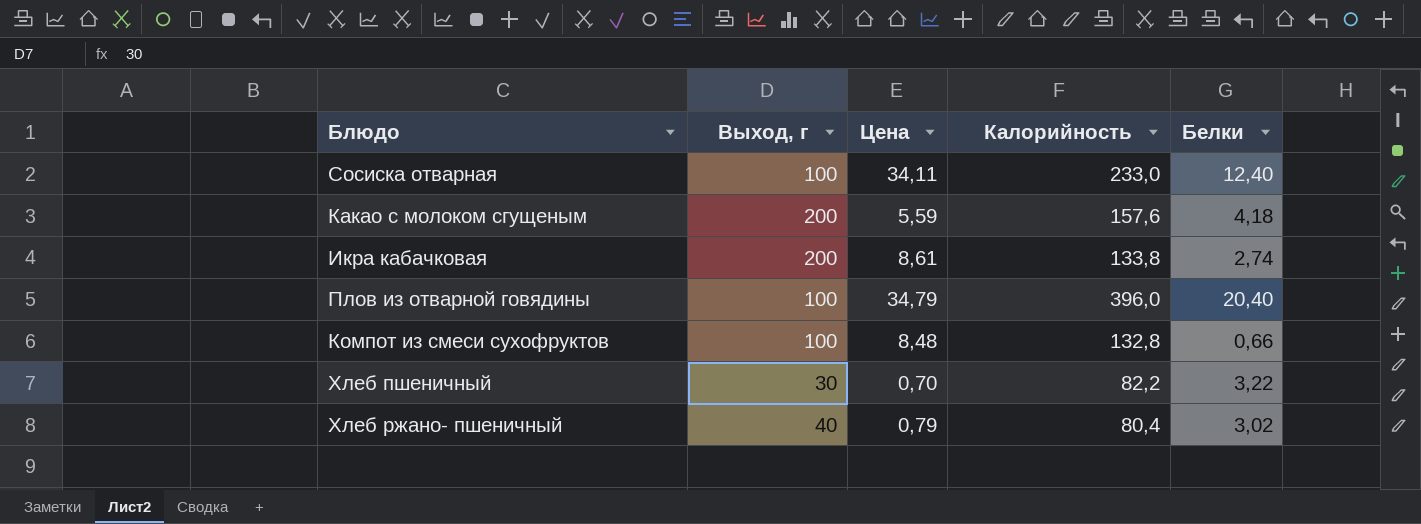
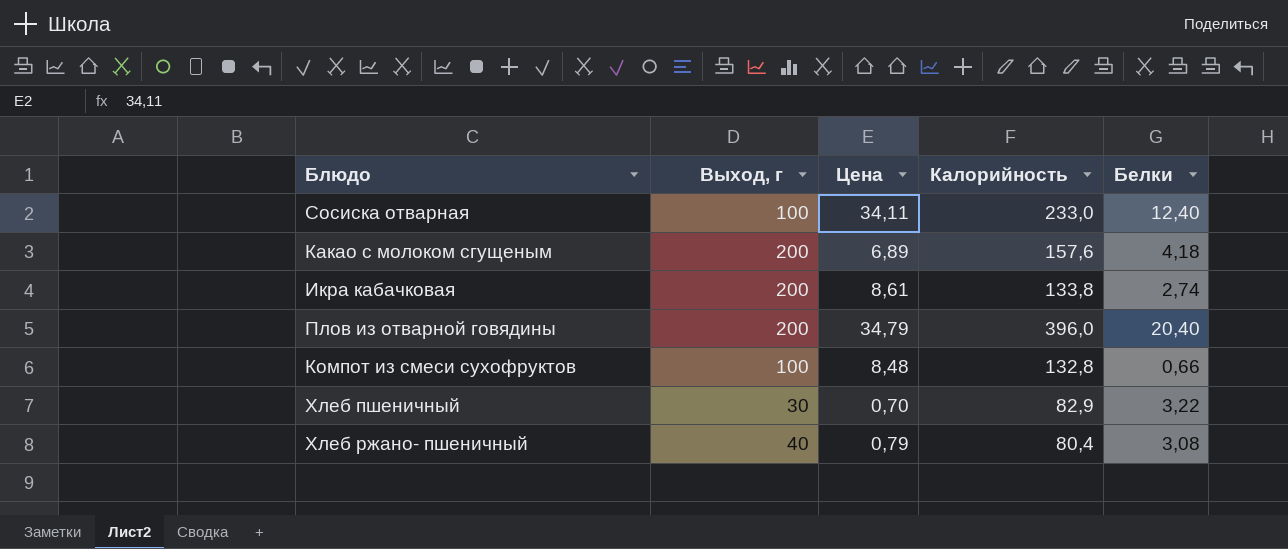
Какао с молоком сгущеным | Цена: 5,59 -> 6,89
Плов из отварной говядины | Выход, г: 100 -> 200
Хлеб пшеничный | Калорийность: 82,2 -> 82,9
Хлеб ржано- пшеничный | Белки: 3,02 -> 3,08

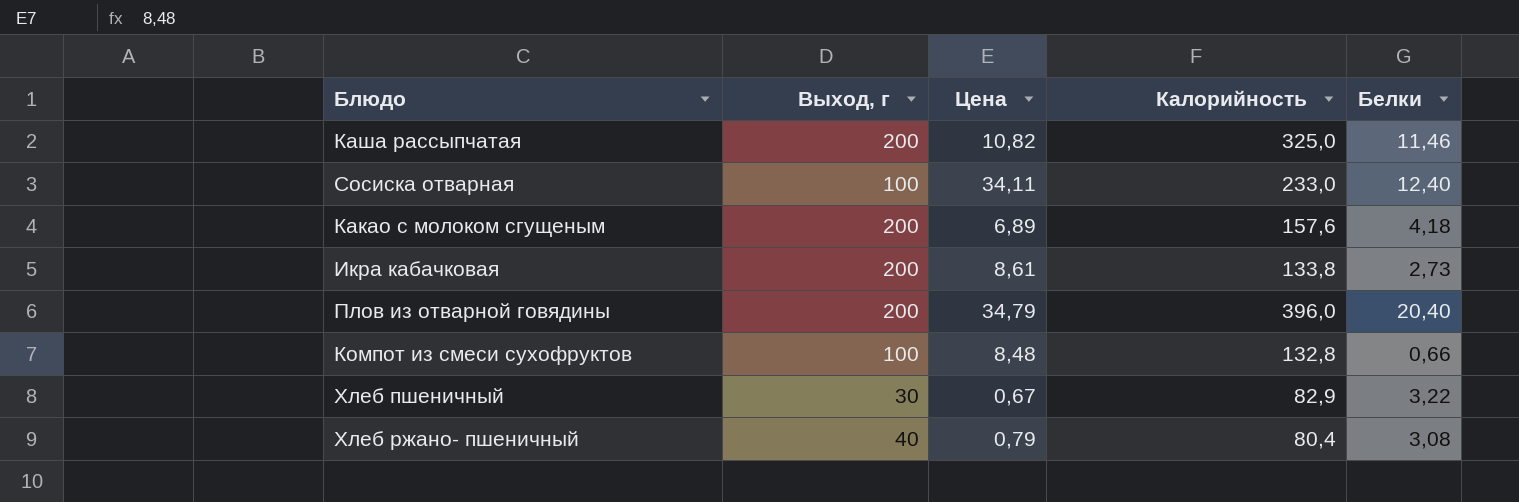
row Каша рассыпчатая: none -> 200 | 10,82 | 325,0 | 11,46
Икра кабачковая | Белки: 2,74 -> 2,73
Хлеб пшеничный | Цена: 0,70 -> 0,67

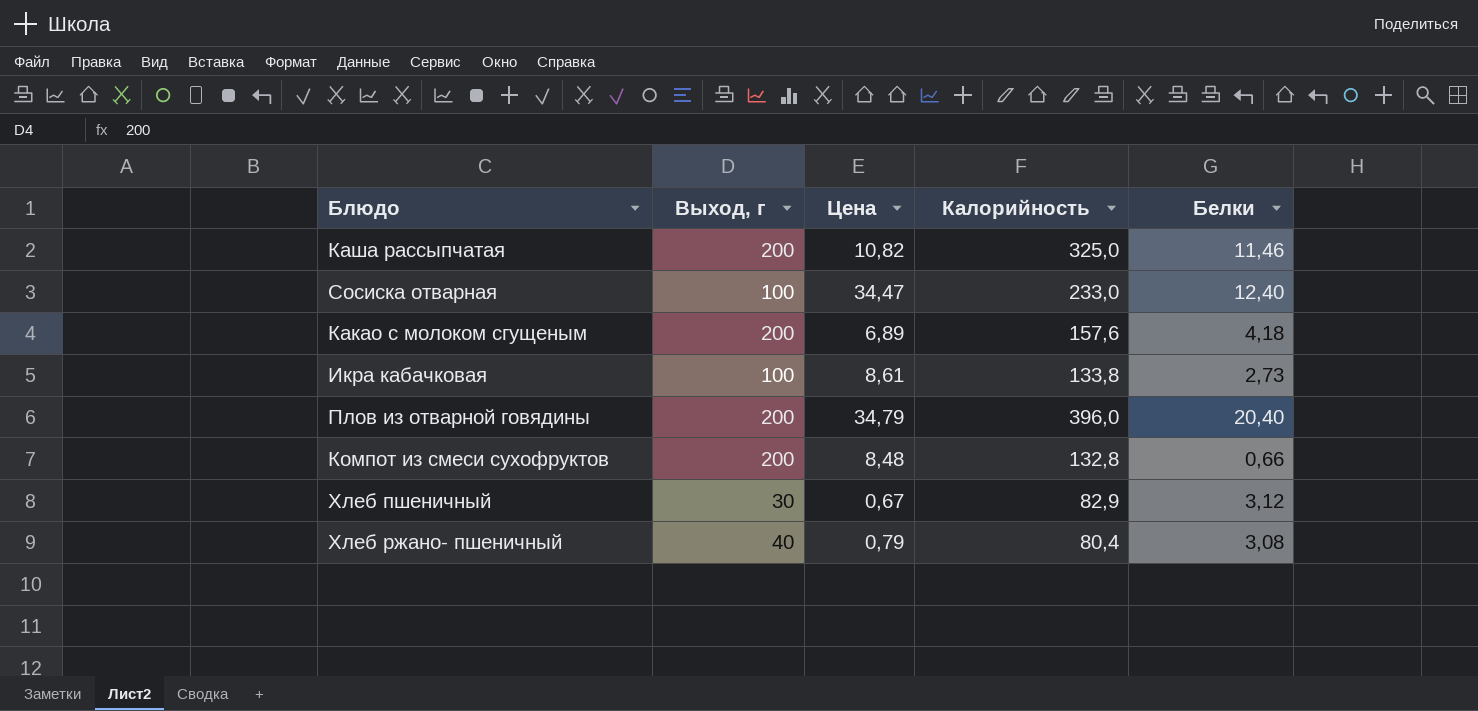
Сосиска отварная | Цена: 34,11 -> 34,47
Икра кабачковая | Выход, г: 200 -> 100
Компот из смеси сухофруктов | Выход, г: 100 -> 200
Хлеб пшеничный | Белки: 3,22 -> 3,12

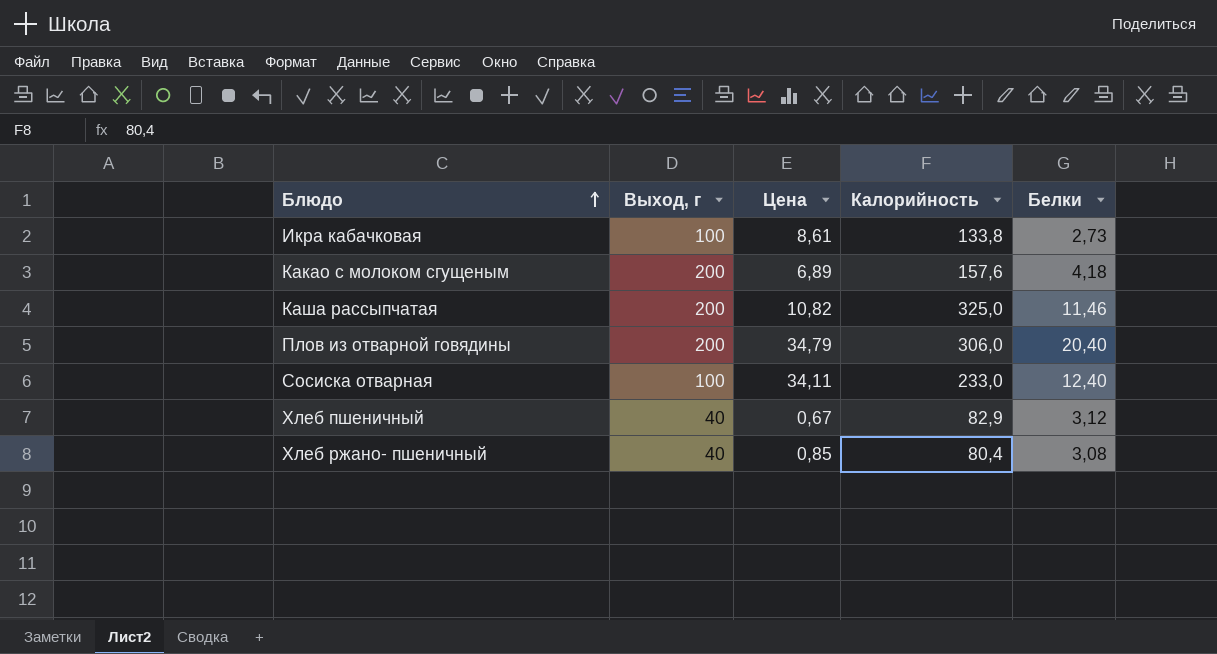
row order: none -> Блюдо ascending
row Компот из смеси сухофруктов: 200 | 8,48 | 132,8 | 0,66 -> none
Плов из отварной говядины | Калорийность: 396,0 -> 306,0
Сосиска отварная | Цена: 34,47 -> 34,11
Хлеб пшеничный | Выход, г: 30 -> 40
Хлеб ржано- пшеничный | Цена: 0,79 -> 0,85

